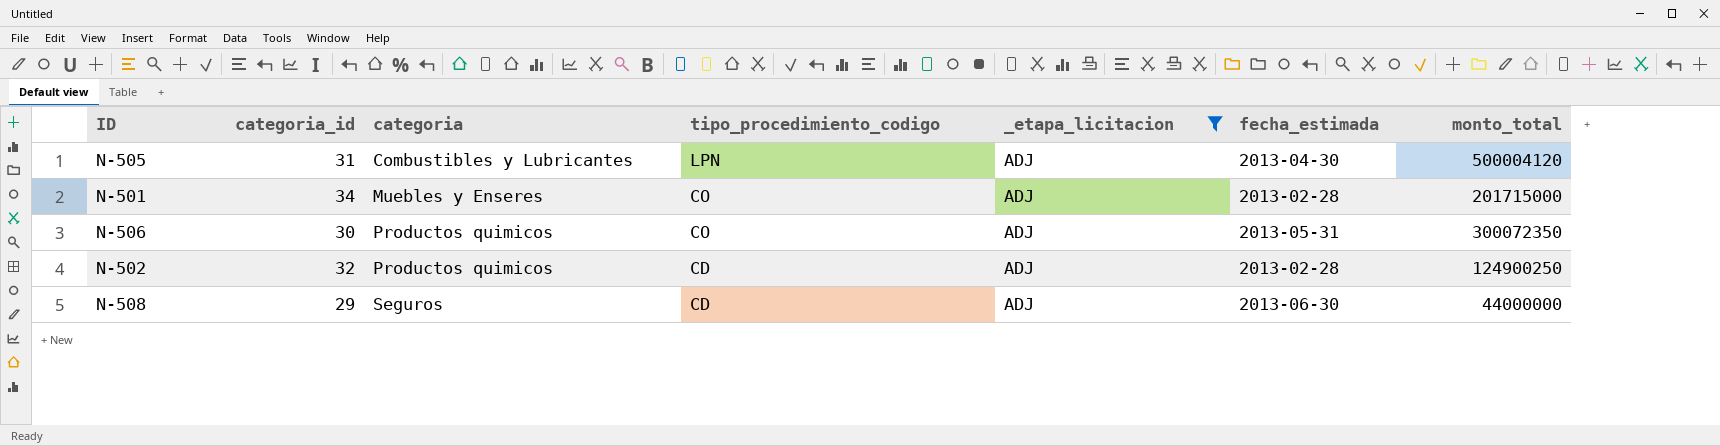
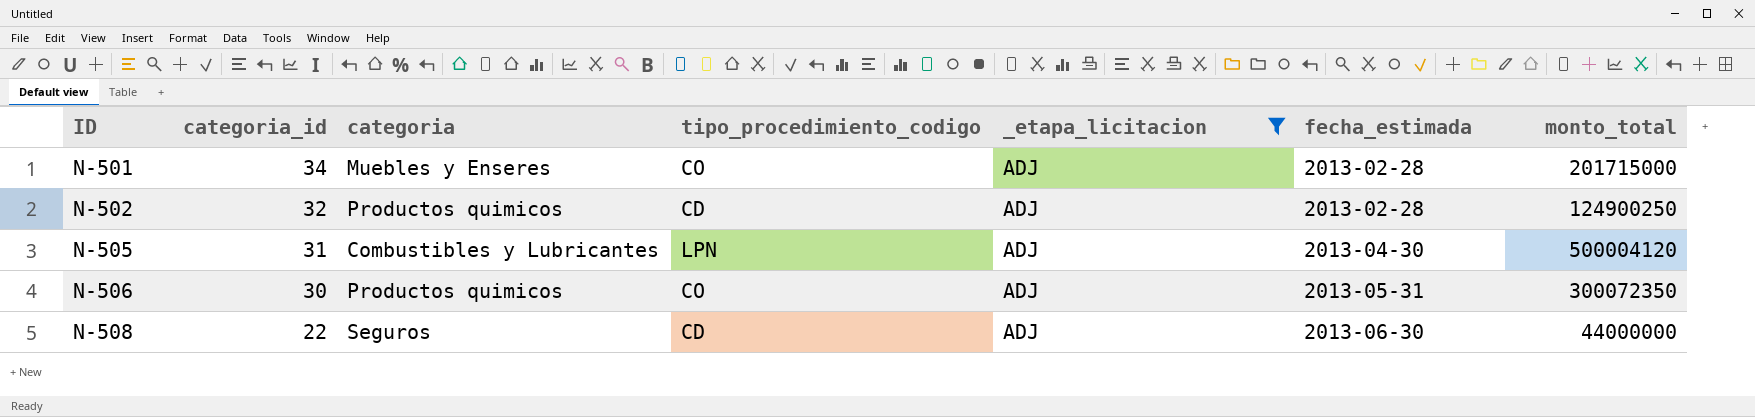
row order: categoria ascending -> ID ascending
N-508 | categoria_id: 29 -> 22

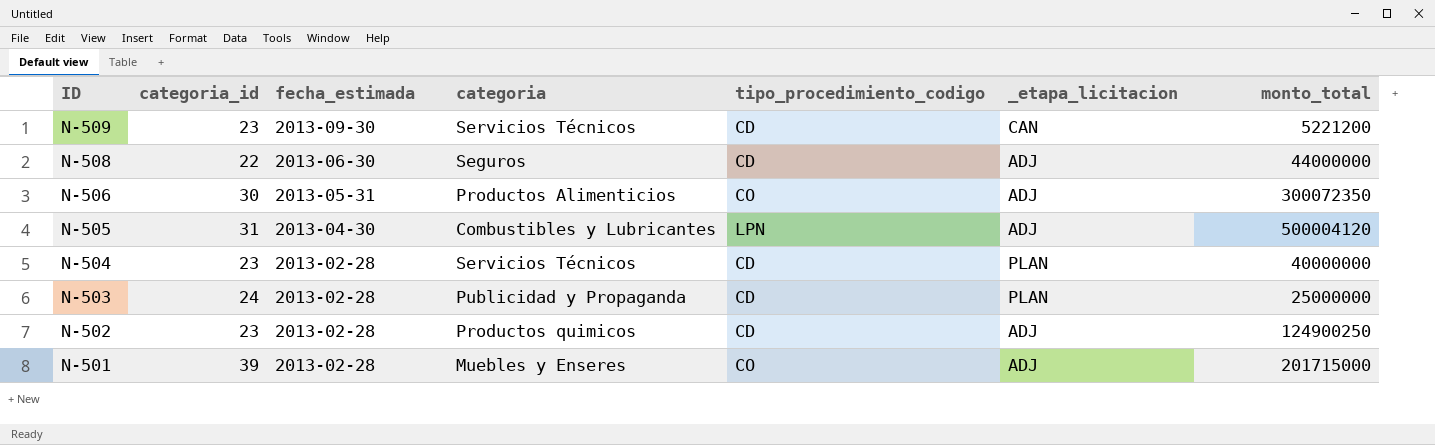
filter: _etapa_licitacion = ADJ -> none
row order: ID ascending -> ID descending
column fecha_estimada | position: 6 -> 3
N-506 | categoria: Productos quimicos -> Productos Alimenticios
N-502 | categoria_id: 32 -> 23
N-501 | categoria_id: 34 -> 39

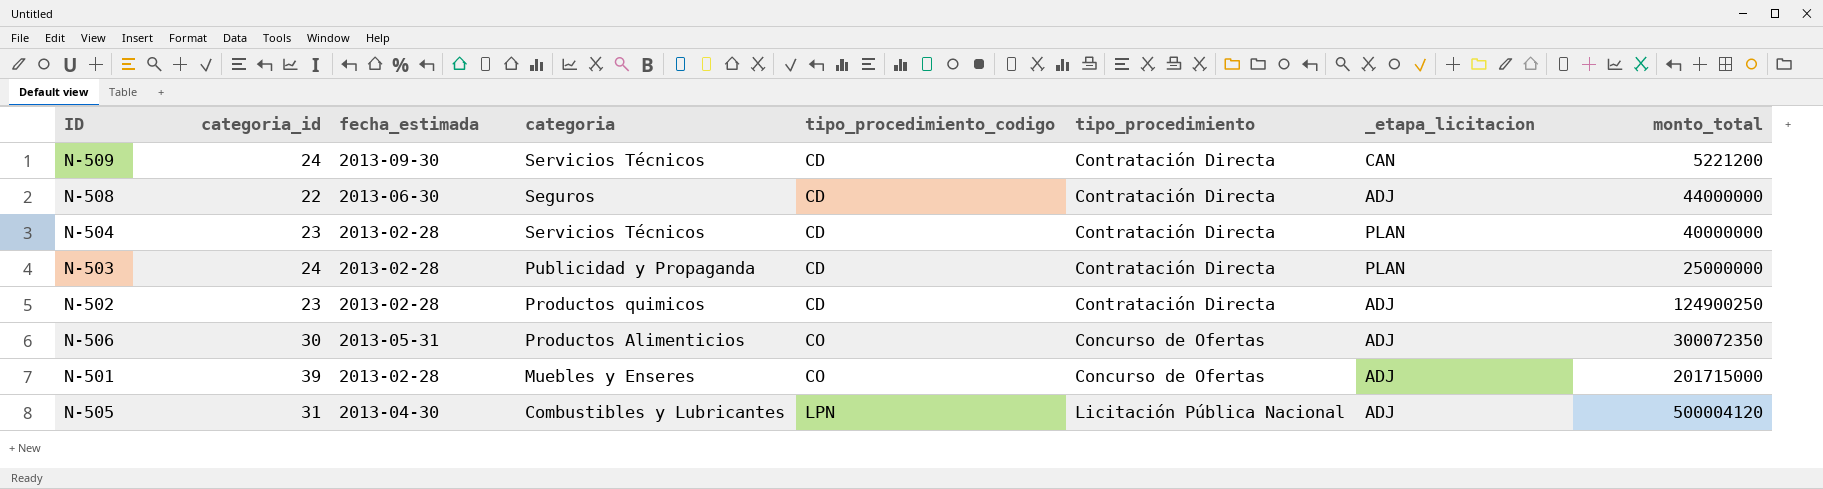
row order: ID descending -> tipo_procedimiento_codigo ascending
column tipo_procedimiento | position: none -> 6
N-509 | categoria_id: 23 -> 24

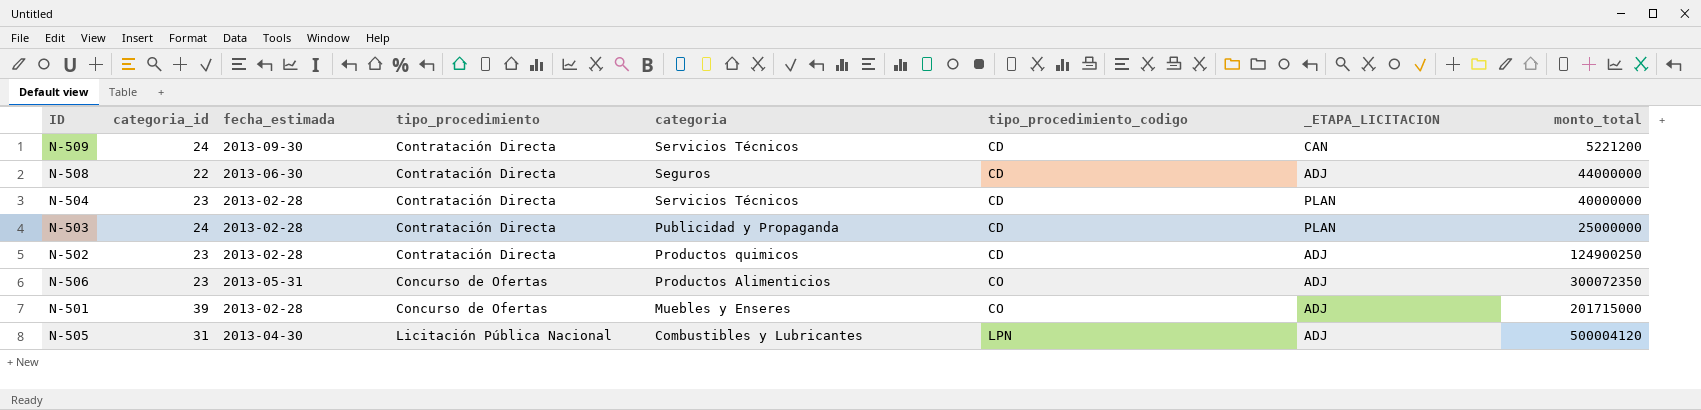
column tipo_procedimiento | position: 6 -> 4
column name: _etapa_licitacion -> _ETAPA_LICITACION
N-506 | categoria_id: 30 -> 23

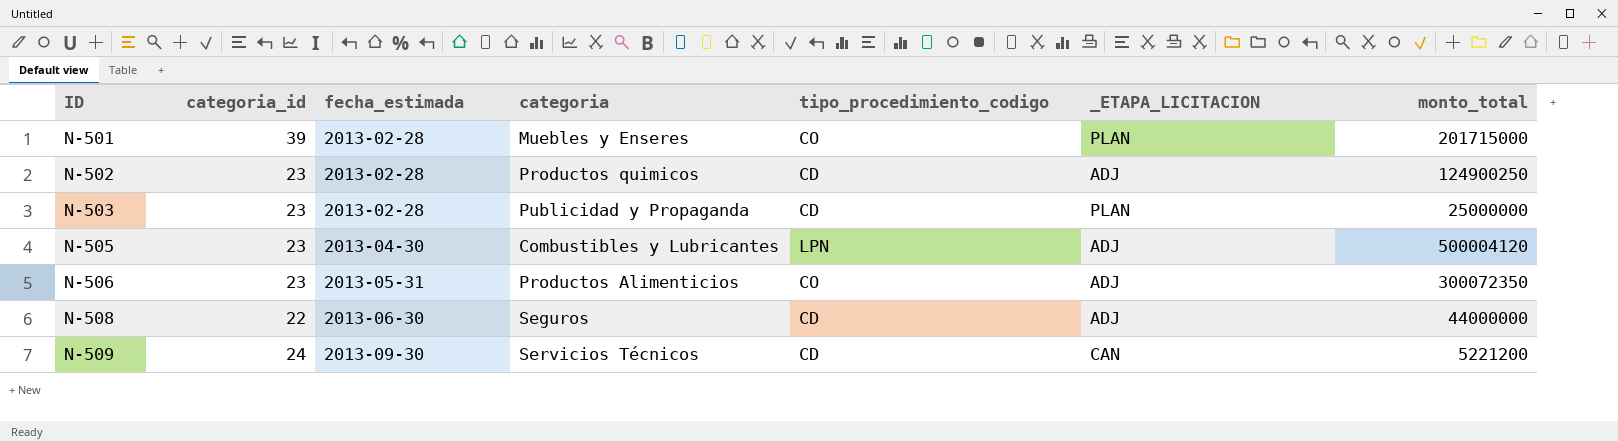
row order: tipo_procedimiento_codigo ascending -> ID ascending
column tipo_procedimiento | position: 4 -> none
row N-504: 23 | 2013-02-28 | Contratación Directa | Servicios Técnicos | CD | PLAN | 40000000 -> none
N-501 | _ETAPA_LICITACION: ADJ -> PLAN
N-503 | categoria_id: 24 -> 23
N-505 | categoria_id: 31 -> 23

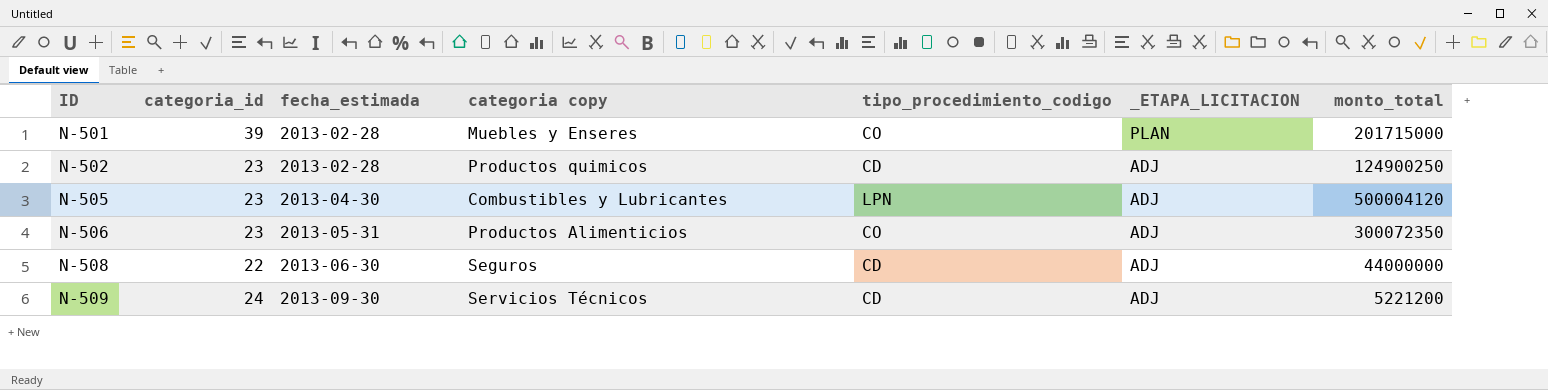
column name: categoria -> categoria copy
row N-503: 23 | 2013-02-28 | Publicidad y Propaganda | CD | PLAN | 25000000 -> none
N-509 | _ETAPA_LICITACION: CAN -> ADJ

